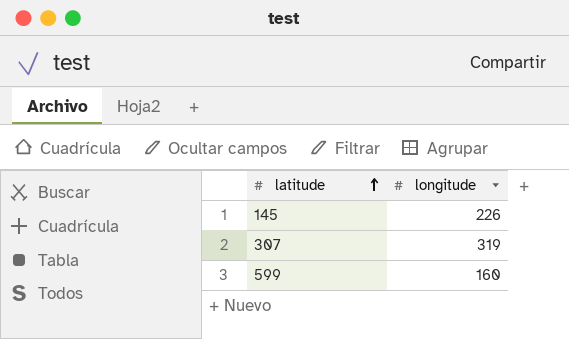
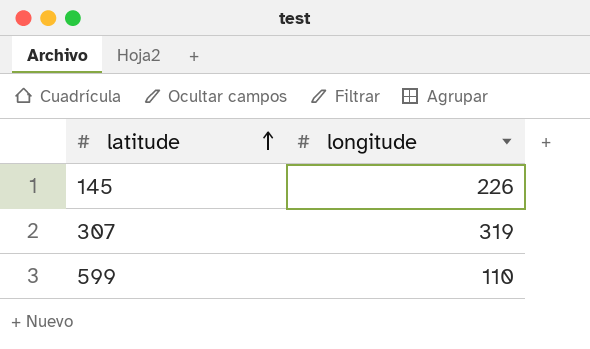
599 | longitude: 160 -> 110

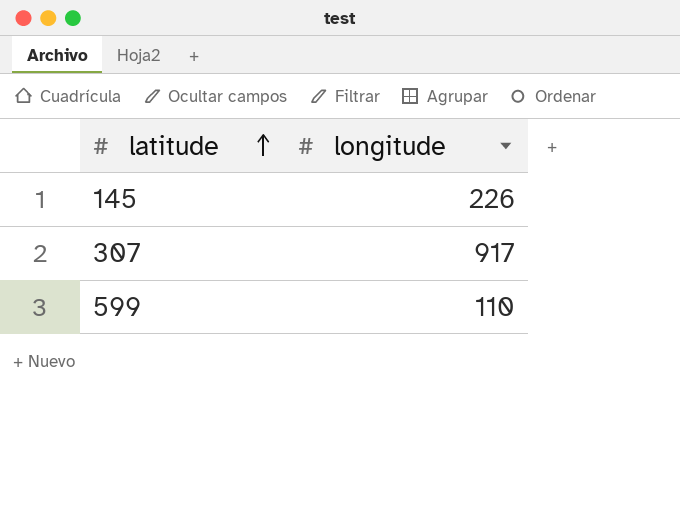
307 | longitude: 319 -> 917

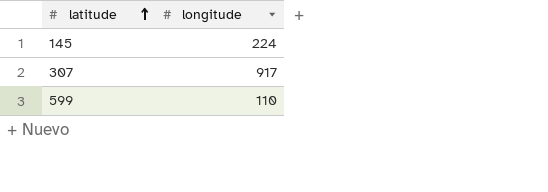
145 | longitude: 226 -> 224

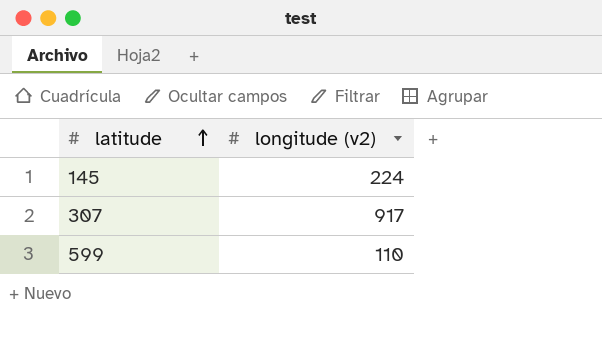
column name: longitude -> longitude (v2)

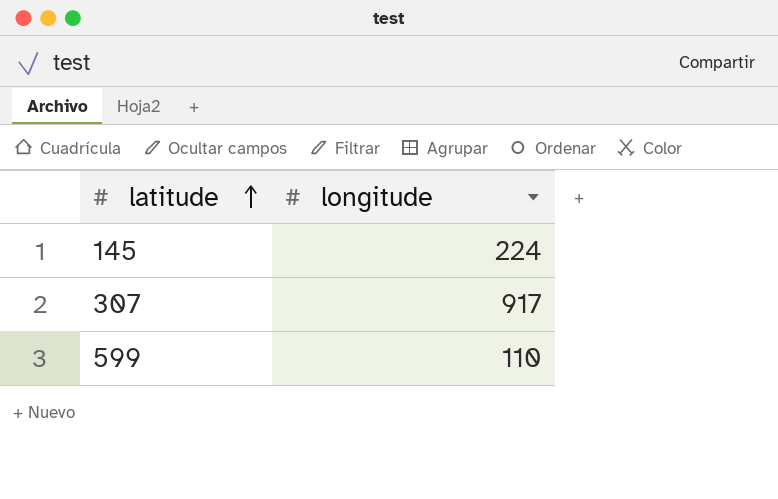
column name: longitude (v2) -> longitude

